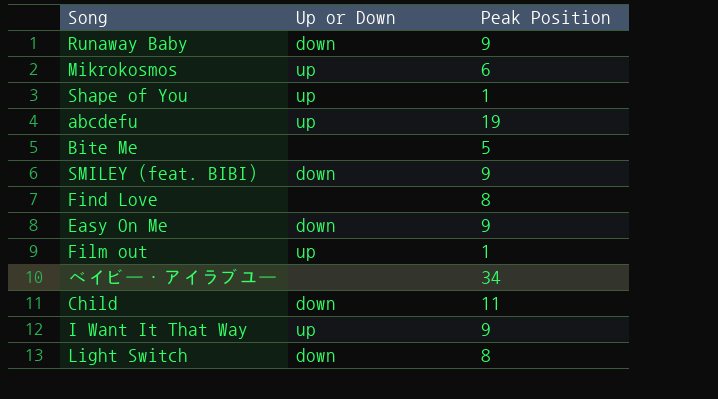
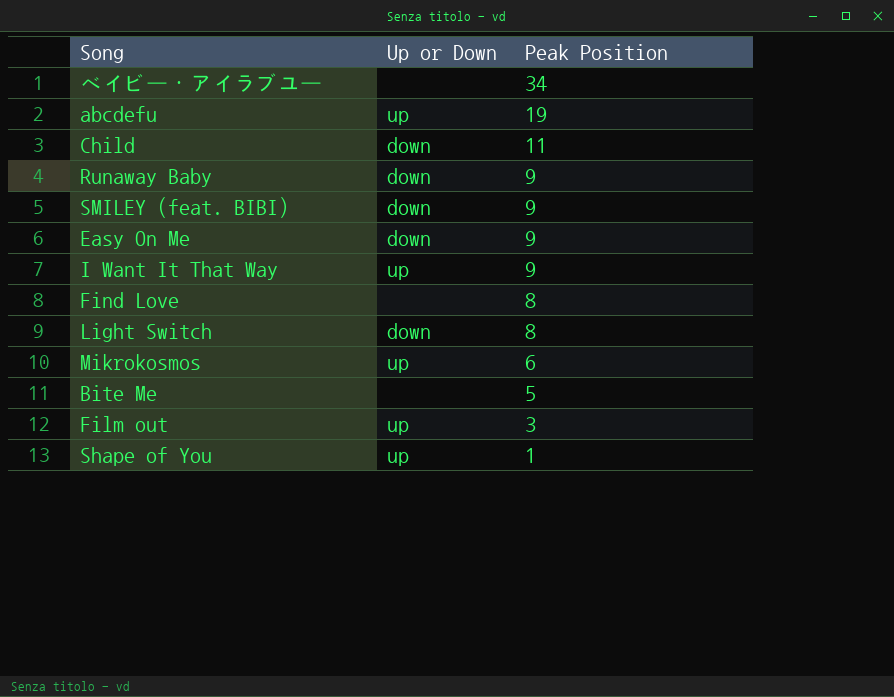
row order: none -> Peak Position descending
Film out | Peak Position: 1 -> 3

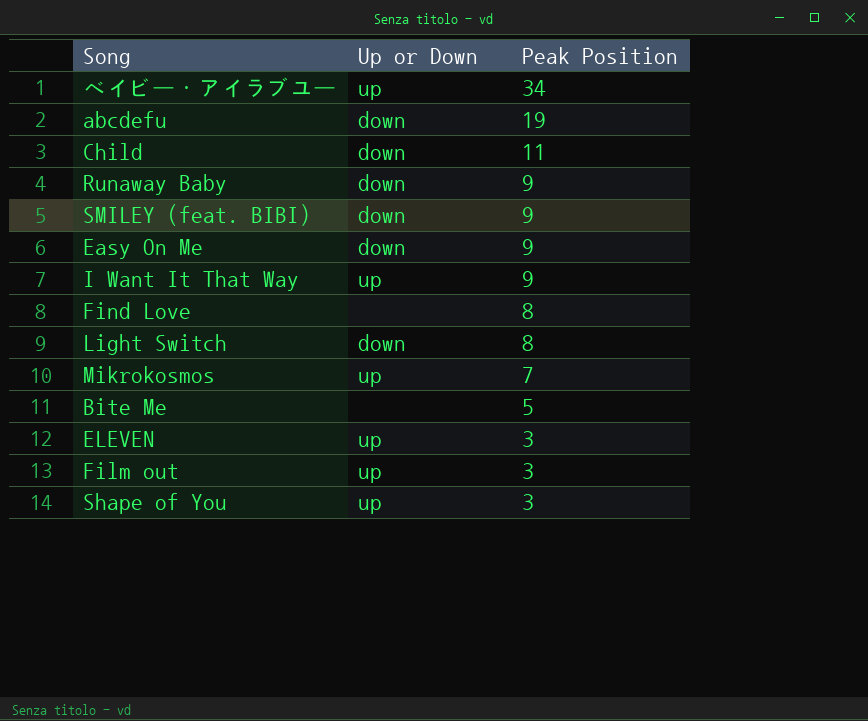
ベイビー・アイラブユー | Up or Down: none -> up
abcdefu | Up or Down: up -> down
Mikrokosmos | Peak Position: 6 -> 7
row ELEVEN: none -> up | 3
Shape of You | Peak Position: 1 -> 3

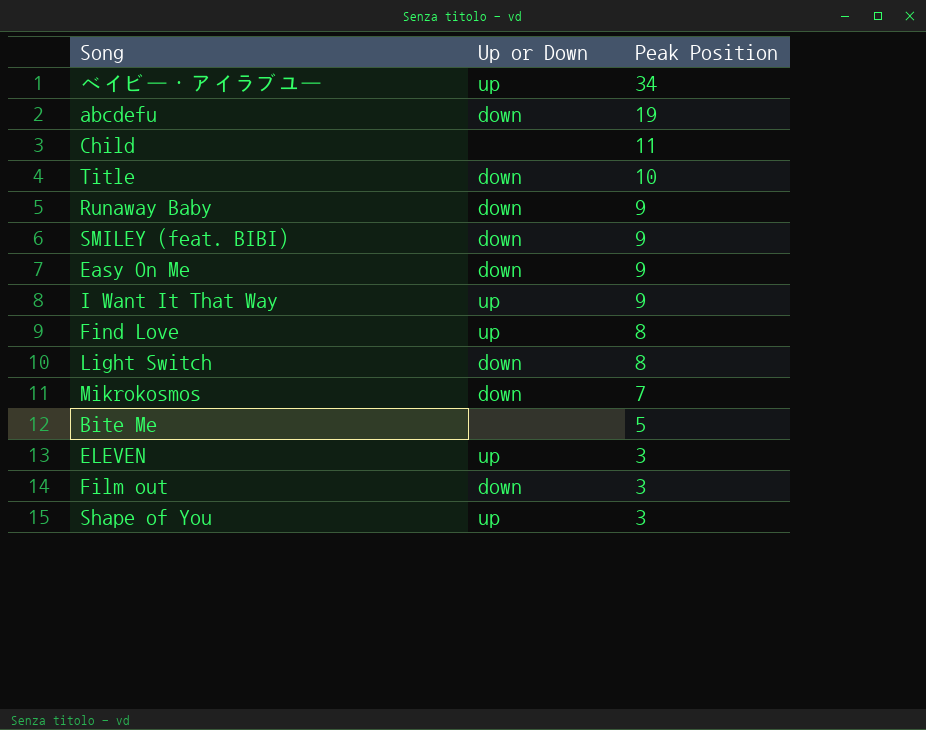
Child | Up or Down: down -> none
row Title: none -> down | 10
Find Love | Up or Down: none -> up
Mikrokosmos | Up or Down: up -> down
Film out | Up or Down: up -> down

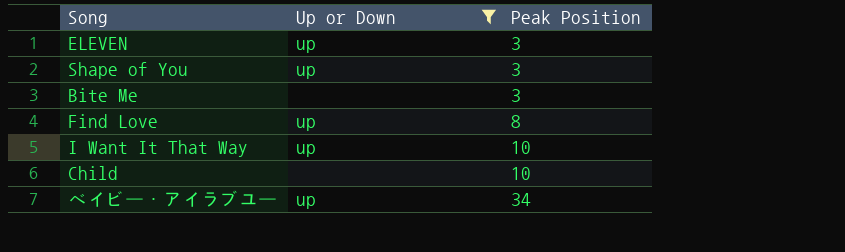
filter: none -> Up or Down != down
row order: Peak Position descending -> Peak Position ascending
Bite Me | Peak Position: 5 -> 3
I Want It That Way | Peak Position: 9 -> 10
Child | Peak Position: 11 -> 10

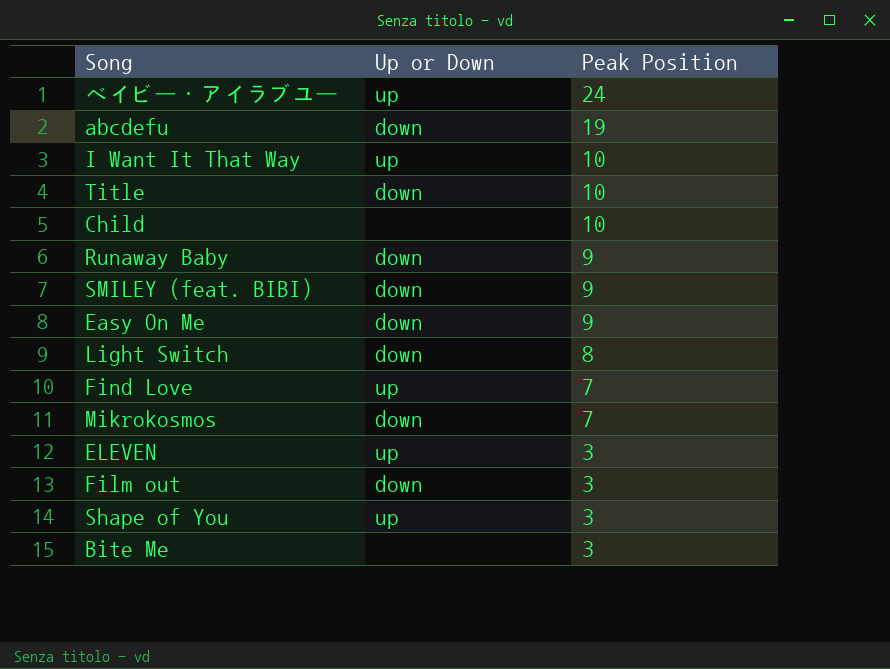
filter: Up or Down != down -> none
row order: Peak Position ascending -> Peak Position descending
ベイビー・アイラブユー | Peak Position: 34 -> 24
Find Love | Peak Position: 8 -> 7

